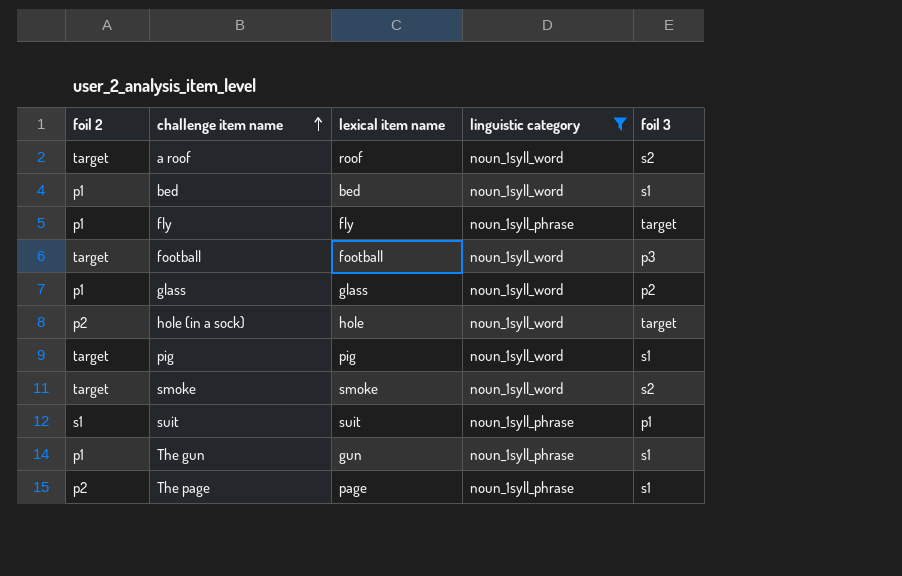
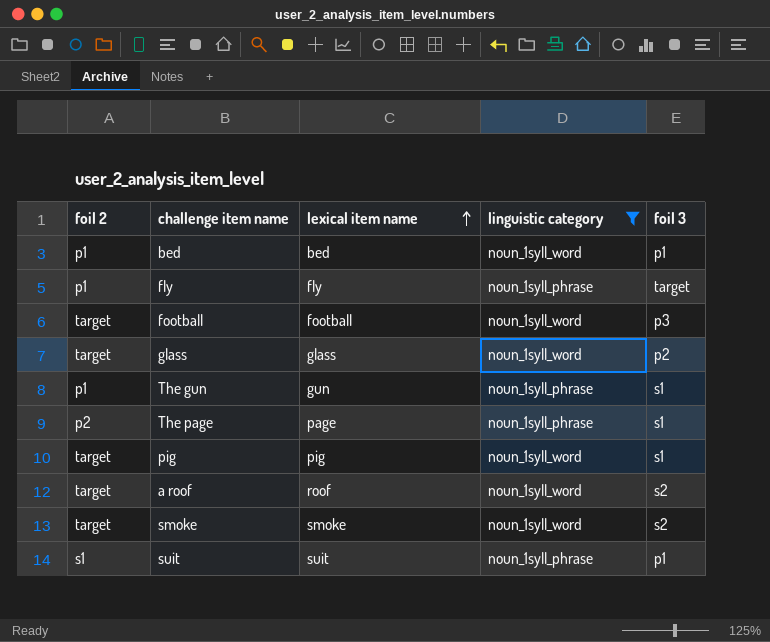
row order: challenge item name ascending -> lexical item name ascending
row hole (in a sock): p2 | hole | noun_1syll_word | target -> none
bed | foil 3: s1 -> p1
glass | foil 2: p1 -> target

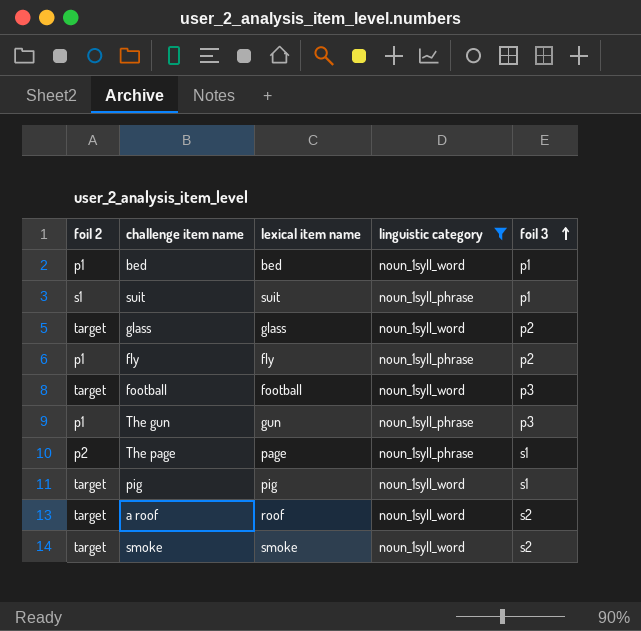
row order: lexical item name ascending -> foil 3 ascending
fly | foil 3: target -> p2
The gun | foil 3: s1 -> p3

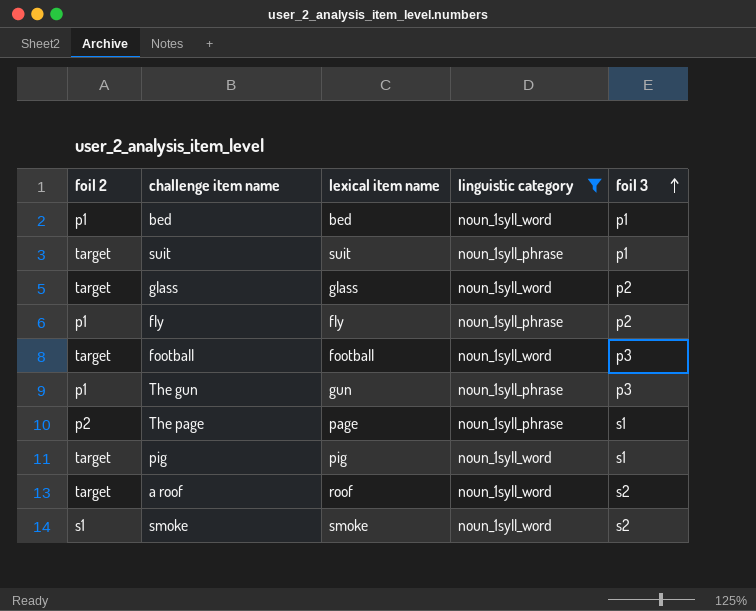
suit | foil 2: s1 -> target
smoke | foil 2: target -> s1

